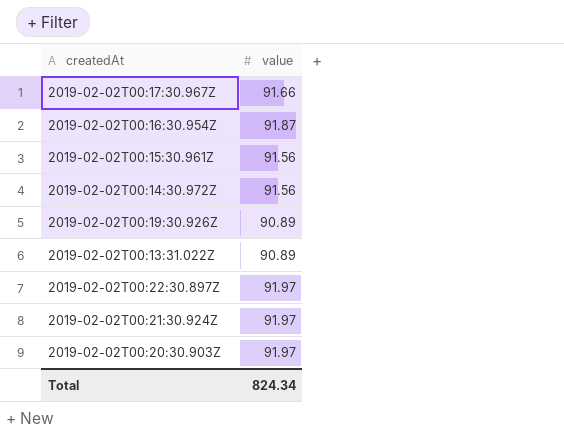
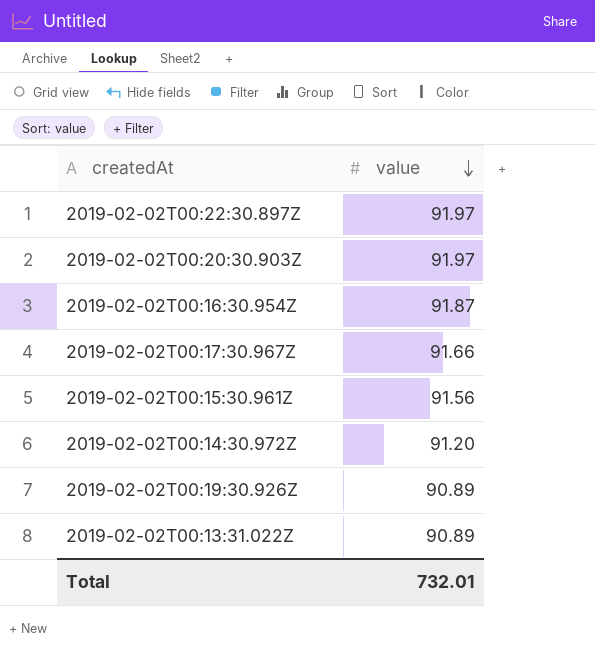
row order: none -> value descending
row 2019-02-02T00:21:30.924Z: 91.97 -> none
2019-02-02T00:14:30.972Z | value: 91.56 -> 91.20
Total | value: 824.34 -> 732.01

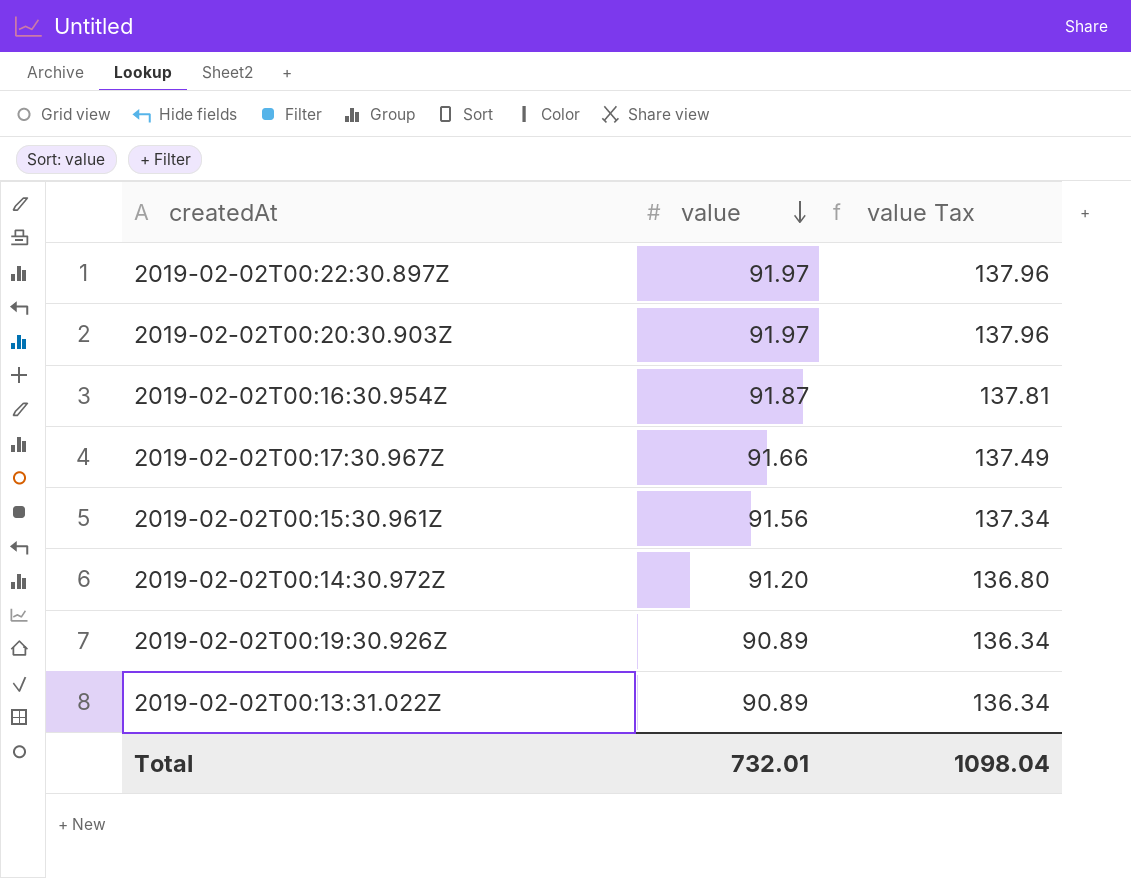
column value Tax | formula: none -> [value] * 1.5

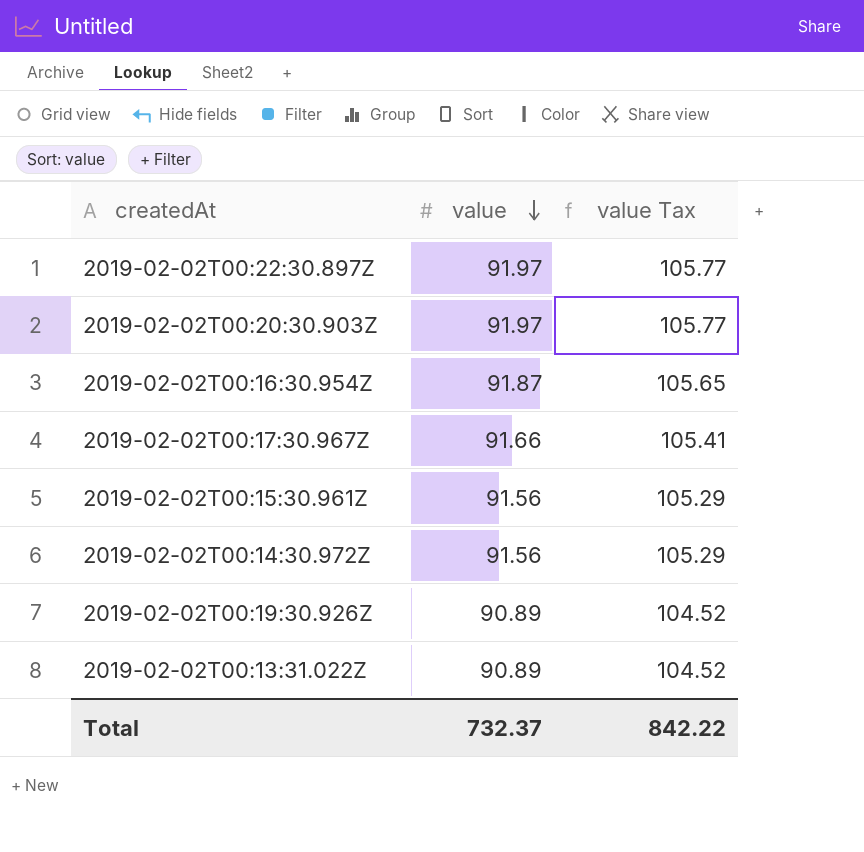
column value Tax | formula: [value] * 1.5 -> [value] * 1.15
2019-02-02T00:14:30.972Z | value: 91.20 -> 91.56
Total | value: 732.01 -> 732.37
Total | value Tax: 1098.04 -> 842.22

